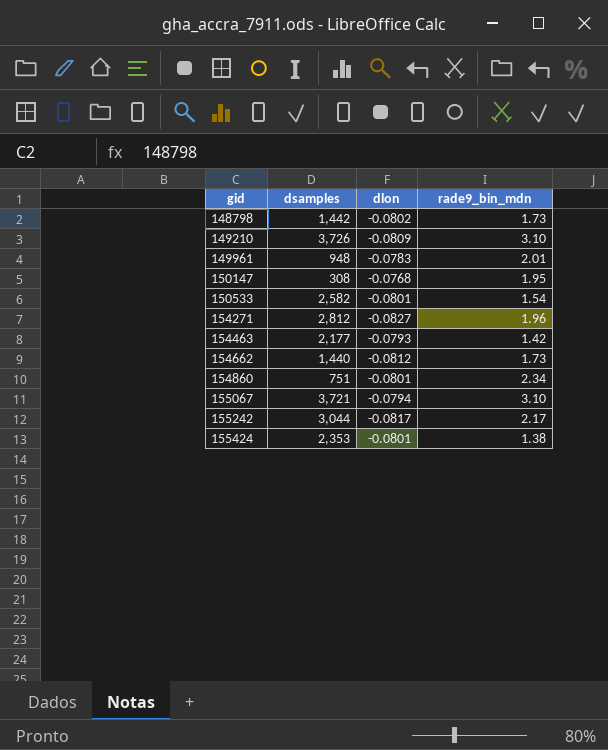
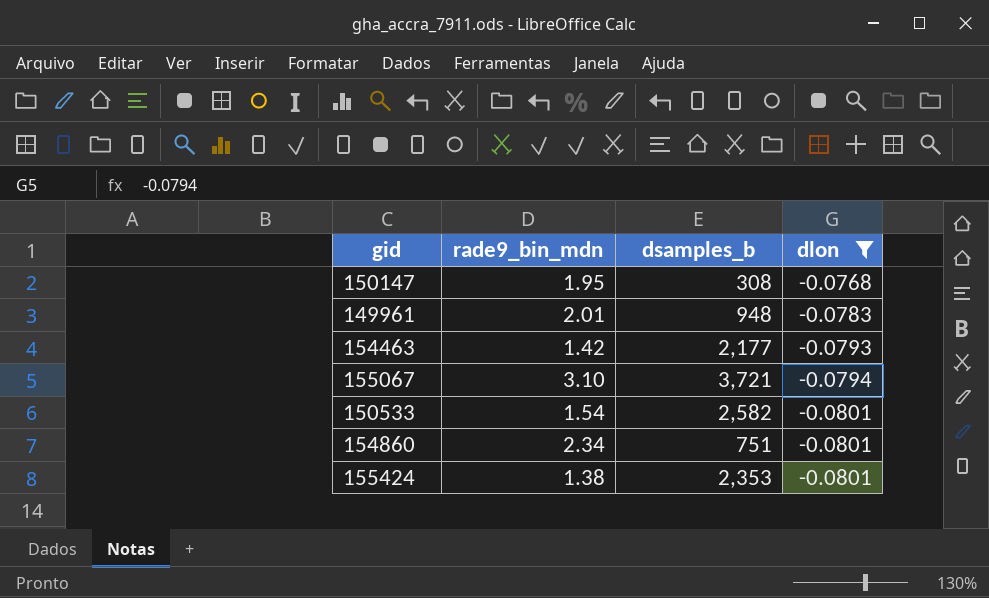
filter: none -> dlon >= -0.0801
row order: gid ascending -> dlon descending
column rade9_bin_mdn | position: 4 -> 2
column name: dsamples -> dsamples_b

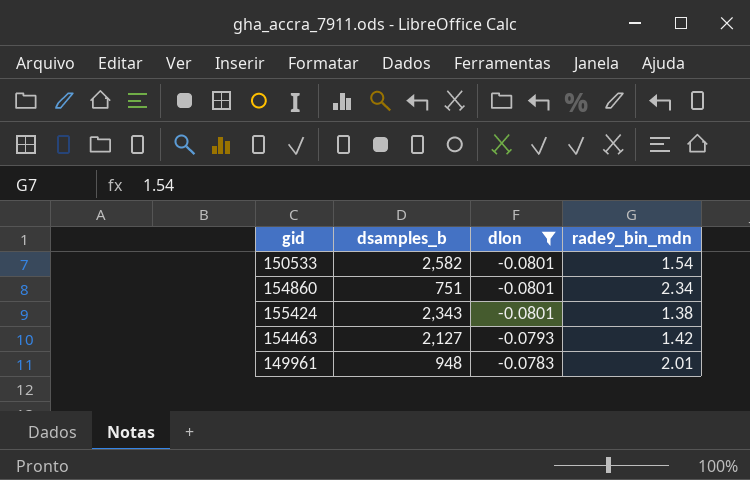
row order: dlon descending -> dlon ascending
column rade9_bin_mdn | position: 2 -> 4
row 150147: 1.95 | 308 | -0.0768 -> none
row 155067: 3.10 | 3,721 | -0.0794 -> none
155424 | dsamples_b: 2,353 -> 2,343
154463 | dsamples_b: 2,177 -> 2,127

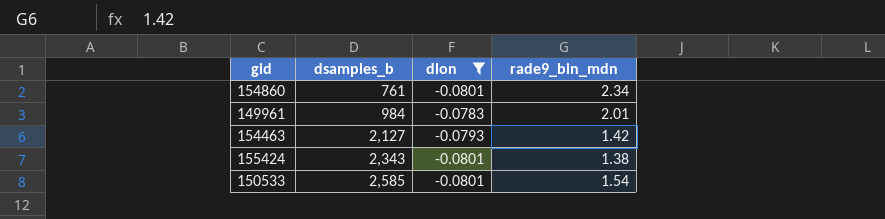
row order: dlon ascending -> dsamples_b ascending
154860 | dsamples_b: 751 -> 761
149961 | dsamples_b: 948 -> 984
150533 | dsamples_b: 2,582 -> 2,585

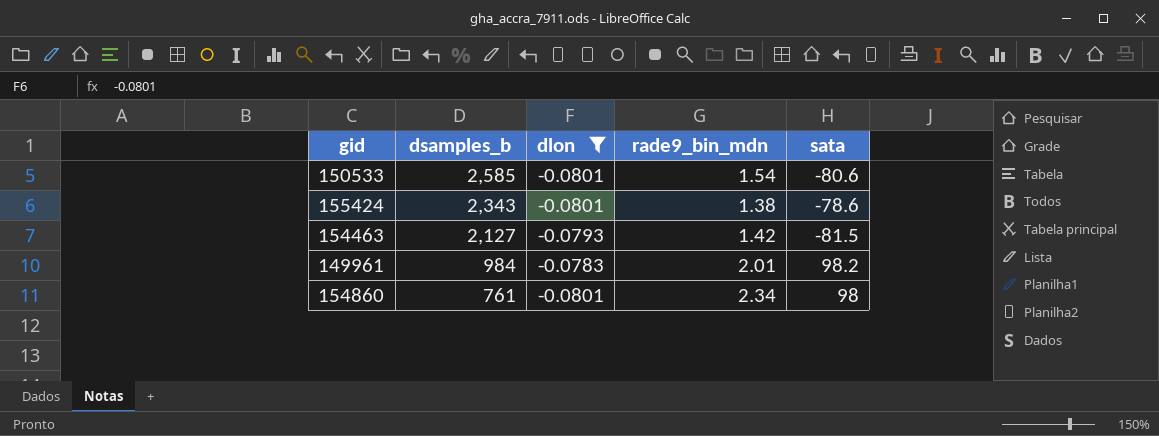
row order: dsamples_b ascending -> dsamples_b descending
column sata | position: none -> 5

